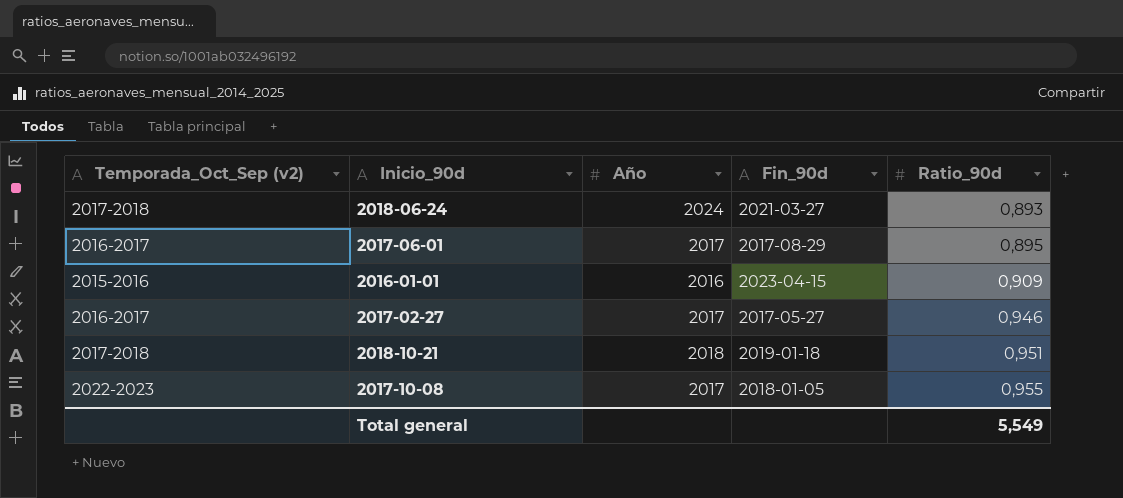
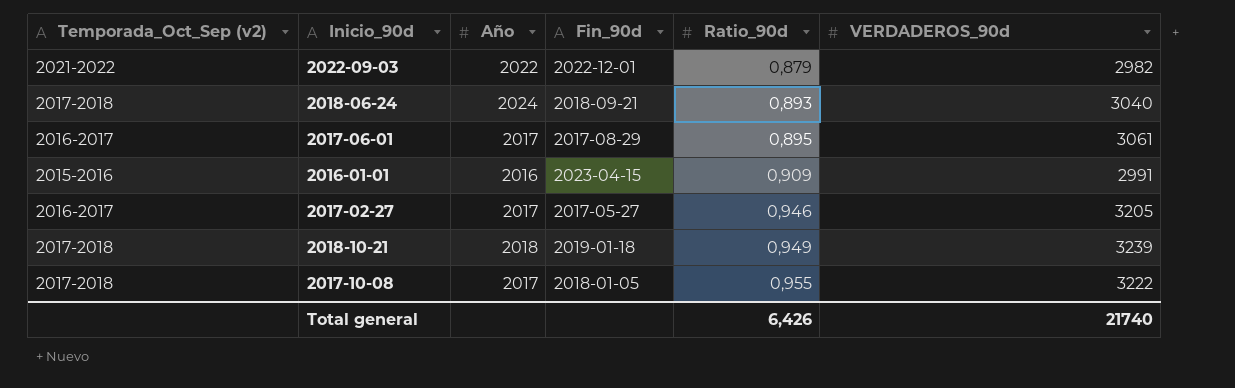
column VERDADEROS_90d | position: none -> 6
row 2022-09-03: none -> 2021-2022 | 2022 | 2022-12-01 | 0,879 | 2982
2018-06-24 | Fin_90d: 2021-03-27 -> 2018-09-21
2018-10-21 | Ratio_90d: 0,951 -> 0,949
2017-10-08 | Temporada_Oct_Sep (v2): 2022-2023 -> 2017-2018
Total general | Ratio_90d: 5,549 -> 6,426

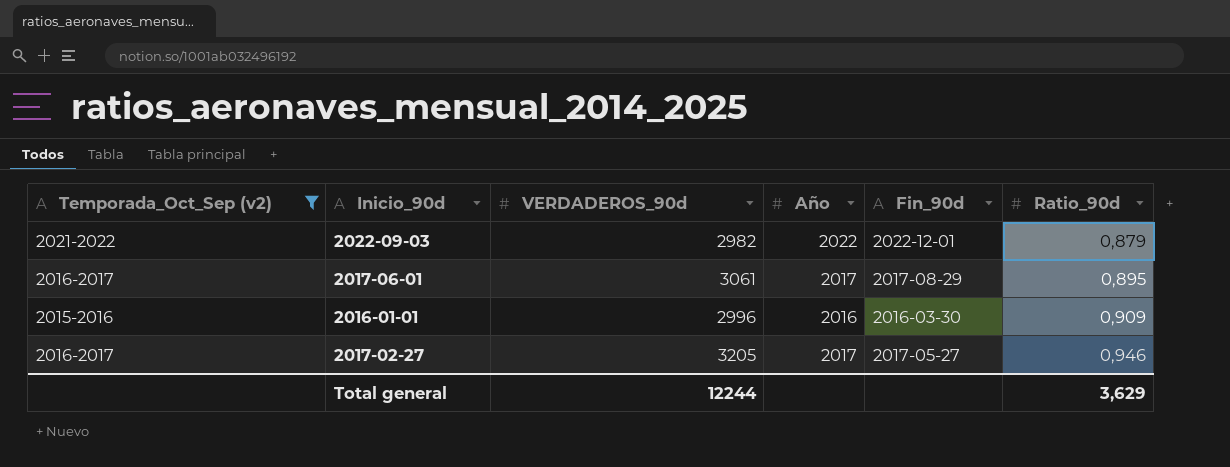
filter: none -> Temporada_Oct_Sep (v2) != 2017-2018
column VERDADEROS_90d | position: 6 -> 3
2016-01-01 | VERDADEROS_90d: 2991 -> 2996
2016-01-01 | Fin_90d: 2023-04-15 -> 2016-03-30
Total general | VERDADEROS_90d: 21740 -> 12244
Total general | Ratio_90d: 6,426 -> 3,629

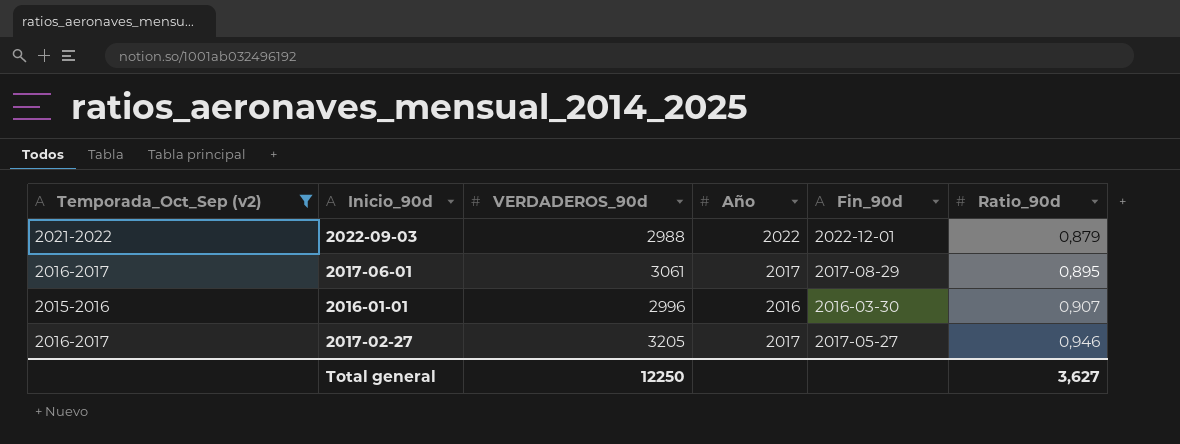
2022-09-03 | VERDADEROS_90d: 2982 -> 2988
2016-01-01 | Ratio_90d: 0,909 -> 0,907
Total general | VERDADEROS_90d: 12244 -> 12250
Total general | Ratio_90d: 3,629 -> 3,627

